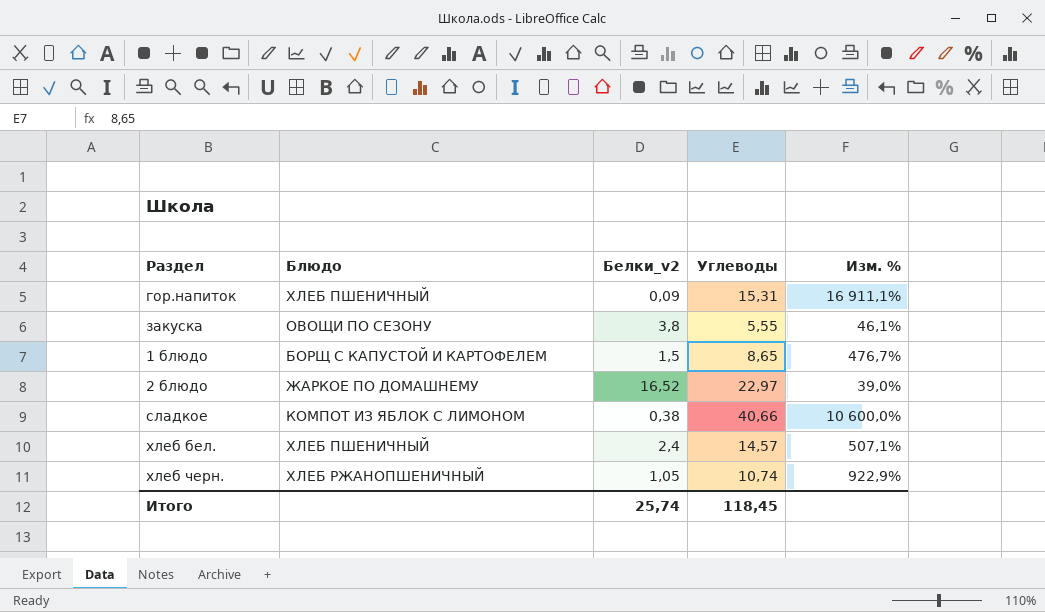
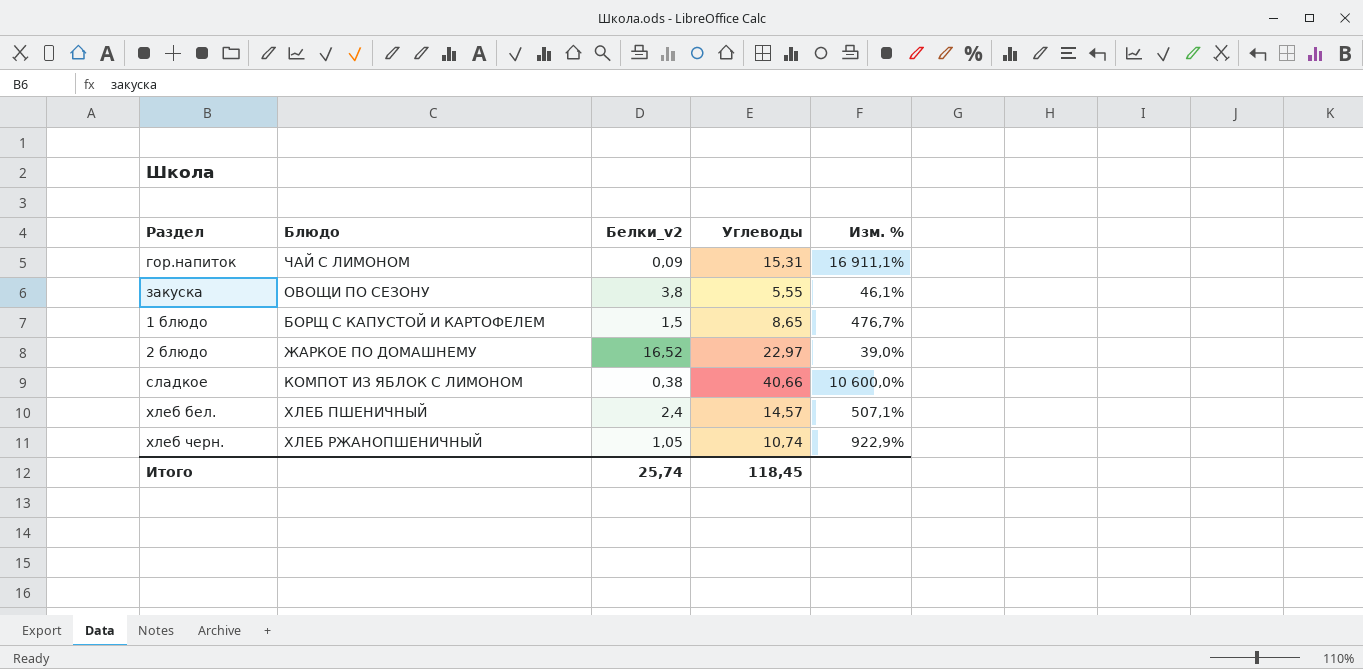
гор.напиток | Блюдо: ХЛЕБ ПШЕНИЧНЫЙ -> ЧАЙ С ЛИМОНОМ

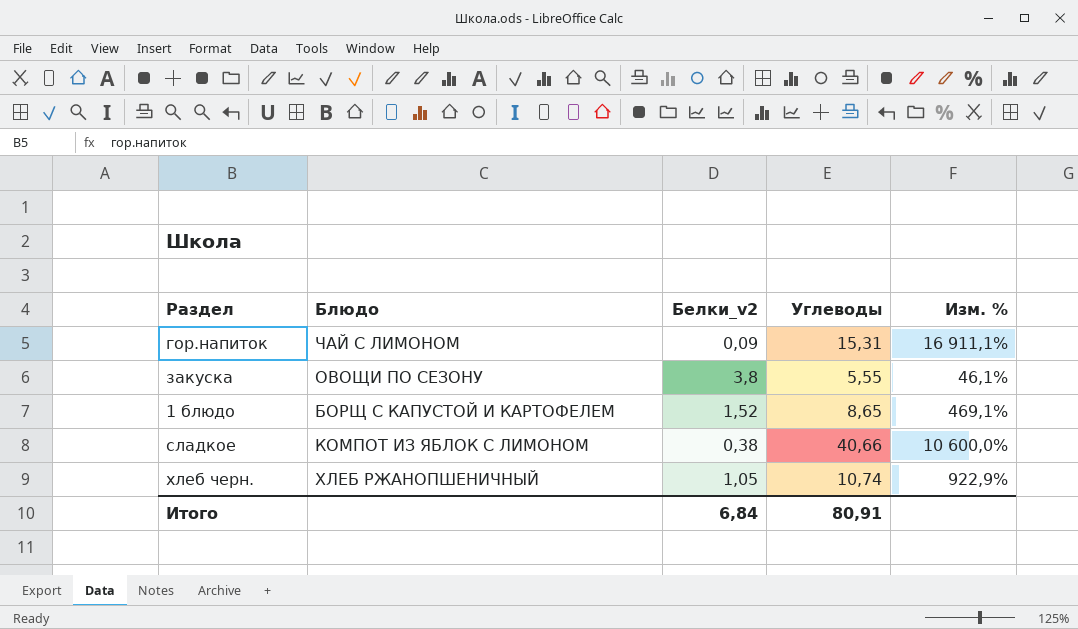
row 2 блюдо: ЖАРКОЕ ПО ДОМАШНЕМУ | 16,52 | 22,97 | 39,0% -> none
row хлеб бел.: ХЛЕБ ПШЕНИЧНЫЙ | 2,4 | 14,57 | 507,1% -> none
1 блюдо | Белки_v2: 1,5 -> 1,52
1 блюдо | Изм. %: 476,7% -> 469,1%
Итого | Белки_v2: 25,74 -> 6,84
Итого | Углеводы: 118,45 -> 80,91

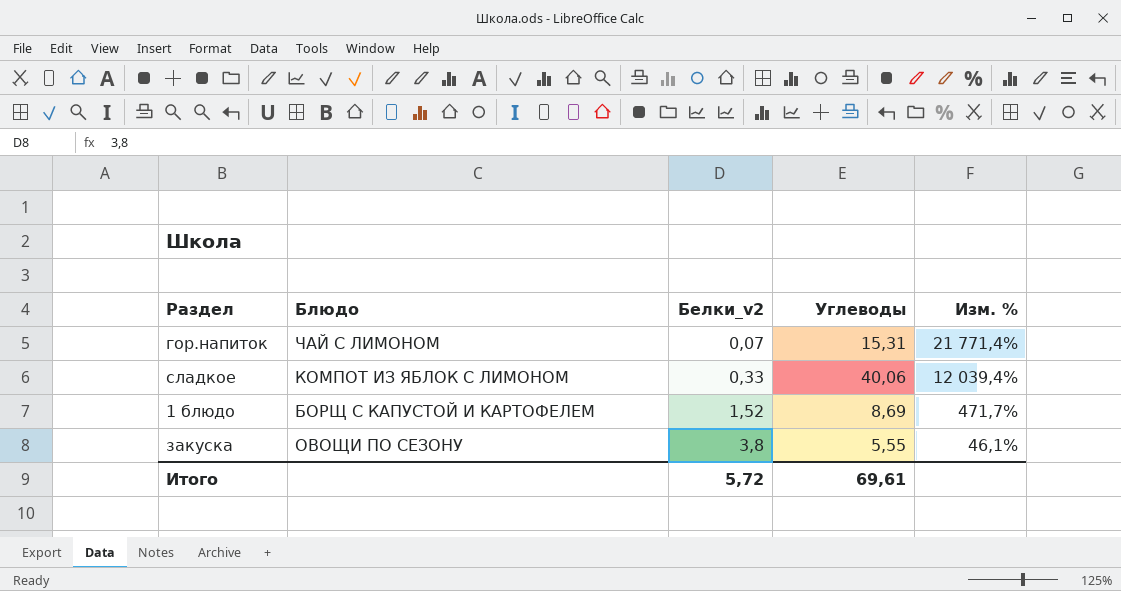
row order: none -> Белки_v2 ascending
row хлеб черн.: ХЛЕБ РЖАНОПШЕНИЧНЫЙ | 1,05 | 10,74 | 922,9% -> none
гор.напиток | Белки_v2: 0,09 -> 0,07
гор.напиток | Изм. %: 16 911,1% -> 21 771,4%
сладкое | Белки_v2: 0,38 -> 0,33
сладкое | Углеводы: 40,66 -> 40,06
сладкое | Изм. %: 10 600,0% -> 12 039,4%
1 блюдо | Углеводы: 8,65 -> 8,69
1 блюдо | Изм. %: 469,1% -> 471,7%
Итого | Белки_v2: 6,84 -> 5,72
Итого | Углеводы: 80,91 -> 69,61

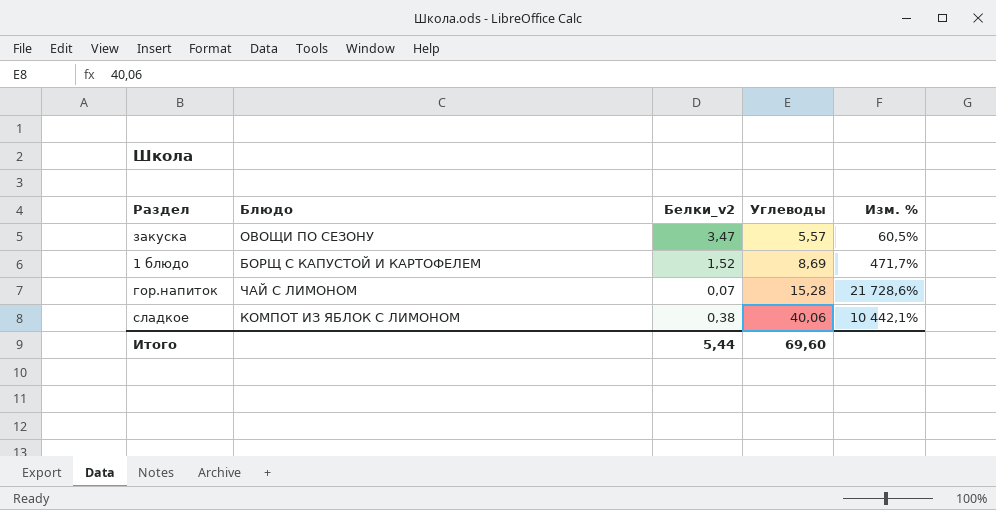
row order: Белки_v2 ascending -> Углеводы ascending
закуска | Белки_v2: 3,8 -> 3,47
закуска | Углеводы: 5,55 -> 5,57
закуска | Изм. %: 46,1% -> 60,5%
гор.напиток | Углеводы: 15,31 -> 15,28
гор.напиток | Изм. %: 21 771,4% -> 21 728,6%
сладкое | Белки_v2: 0,33 -> 0,38
сладкое | Изм. %: 12 039,4% -> 10 442,1%
Итого | Белки_v2: 5,72 -> 5,44
Итого | Углеводы: 69,61 -> 69,60

